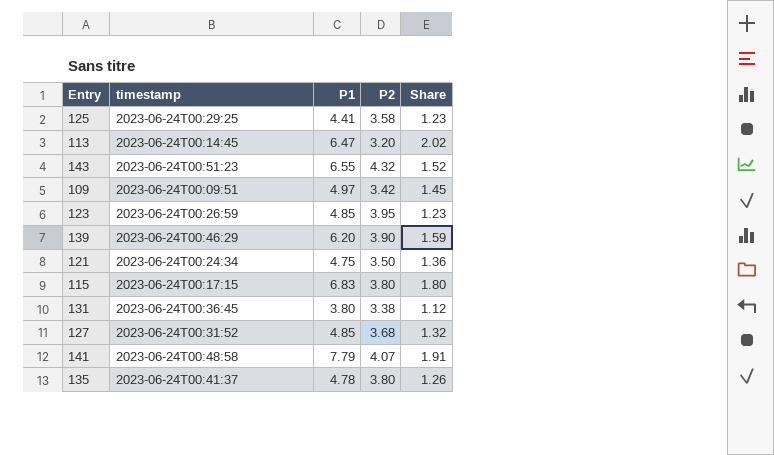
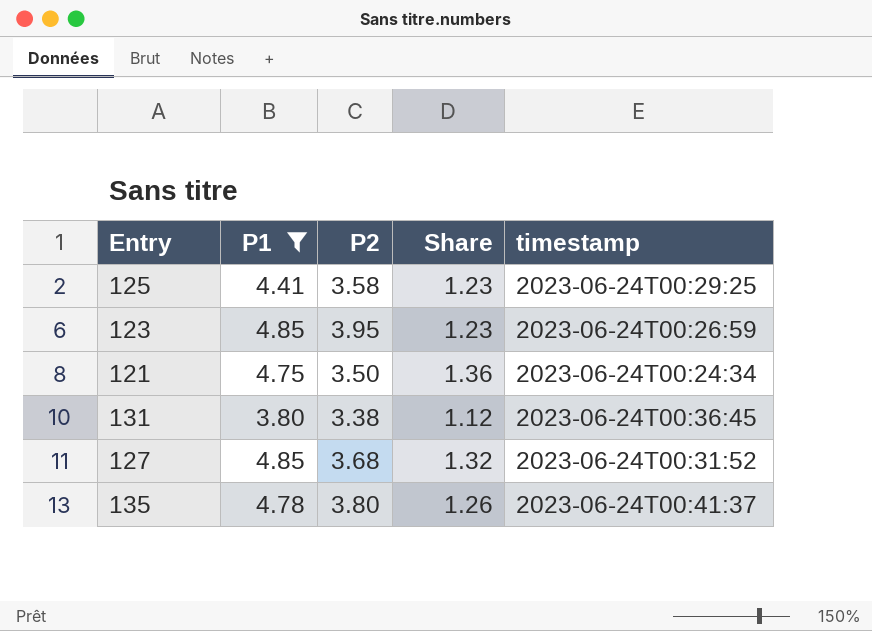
filter: none -> P1 <= 4.85
column timestamp | position: 2 -> 5

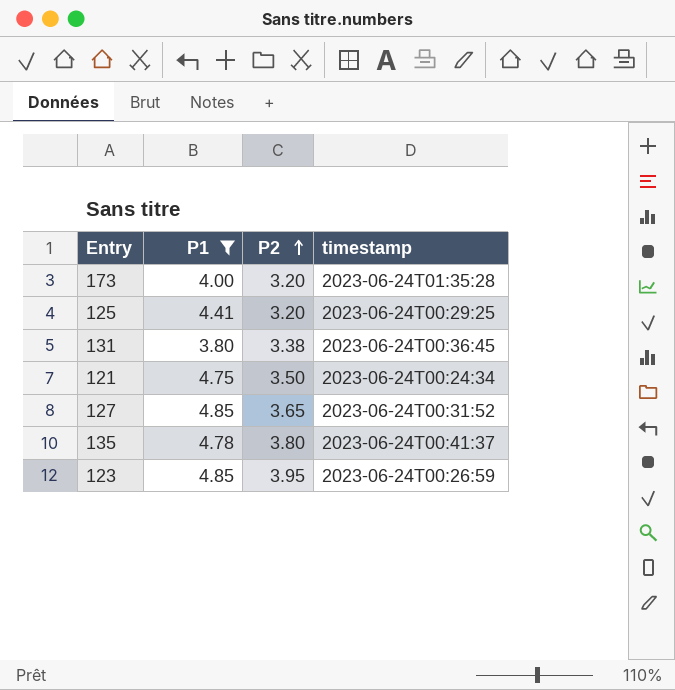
row order: none -> P2 ascending
column Share | formula: [P1] / [P2] -> none
row 173: none -> 4.00 | 3.20 | 2023-06-24T01:35:28
125 | P2: 3.58 -> 3.20
127 | P2: 3.68 -> 3.65

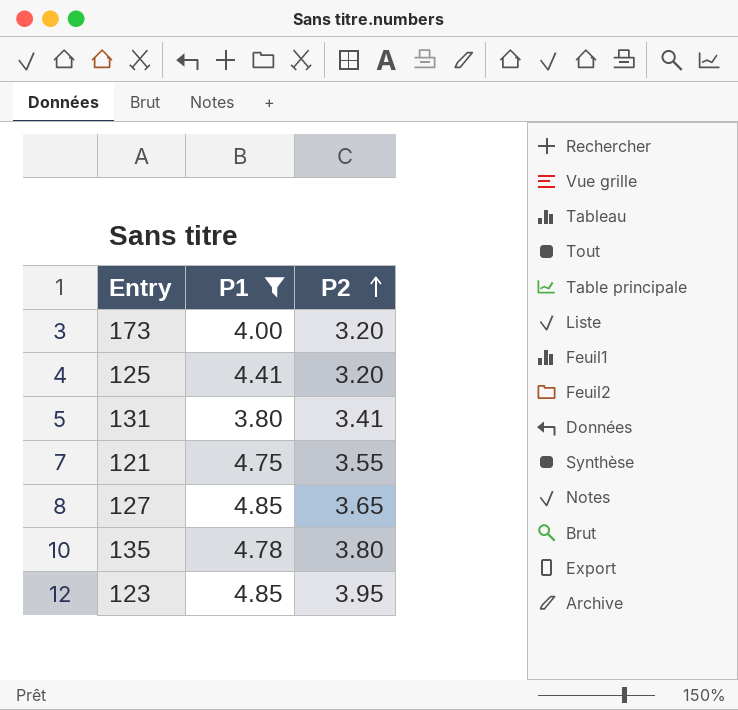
column timestamp | position: 4 -> none
131 | P2: 3.38 -> 3.41
121 | P2: 3.50 -> 3.55

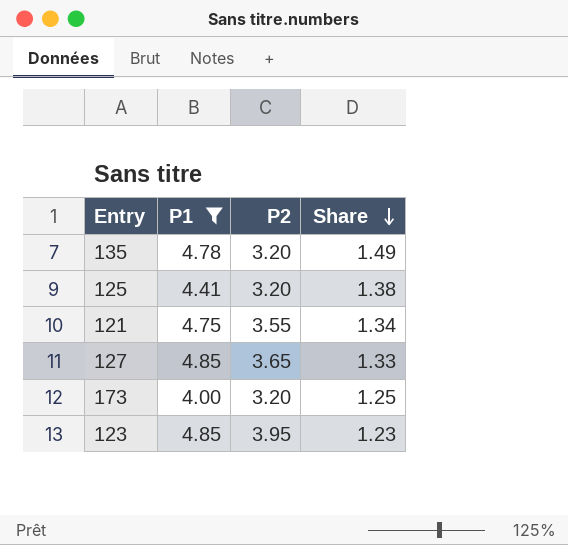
row order: P2 ascending -> Share descending
column Share | formula: none -> [P1] / [P2]
row 131: 3.80 | 3.41 -> none
135 | P2: 3.80 -> 3.20

